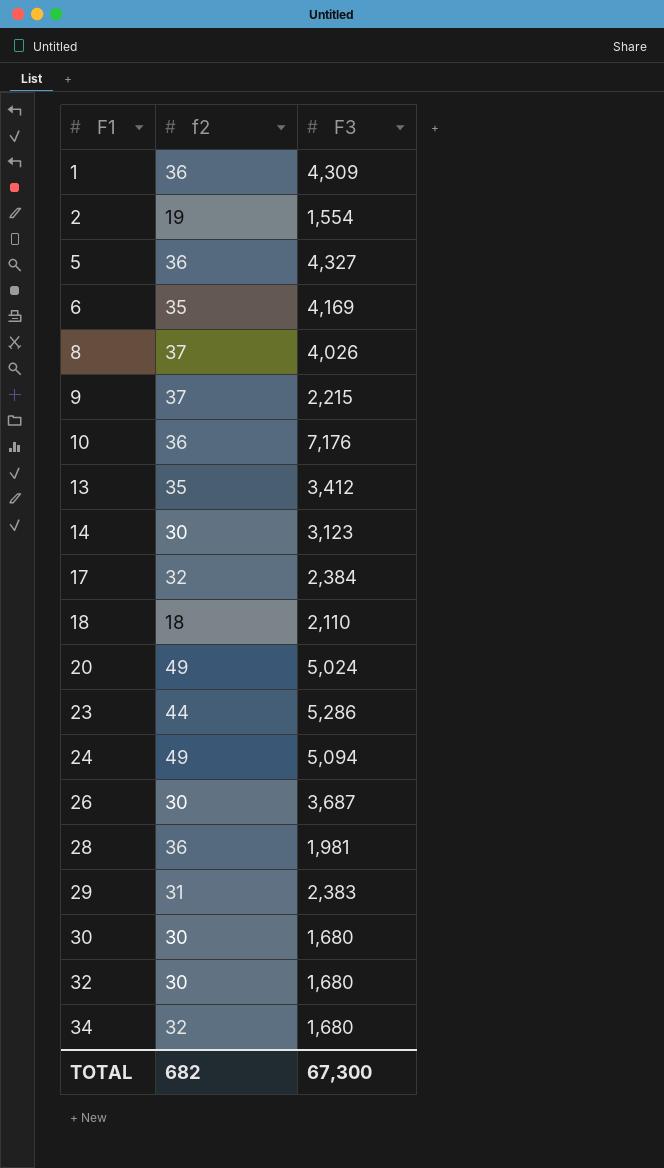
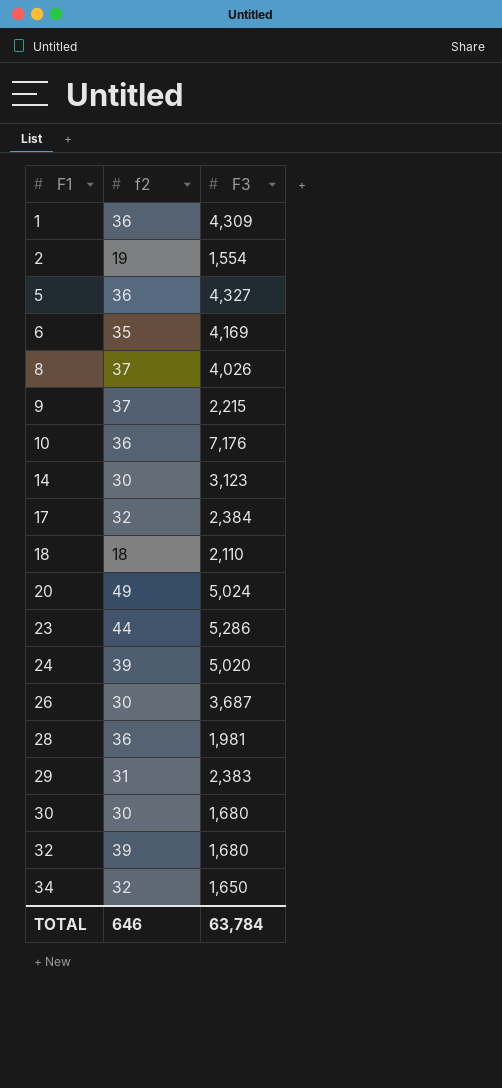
row 13: 35 | 3,412 -> none
24 | f2: 49 -> 39
24 | F3: 5,094 -> 5,020
32 | f2: 30 -> 39
34 | F3: 1,680 -> 1,650
TOTAL | f2: 682 -> 646
TOTAL | F3: 67,300 -> 63,784

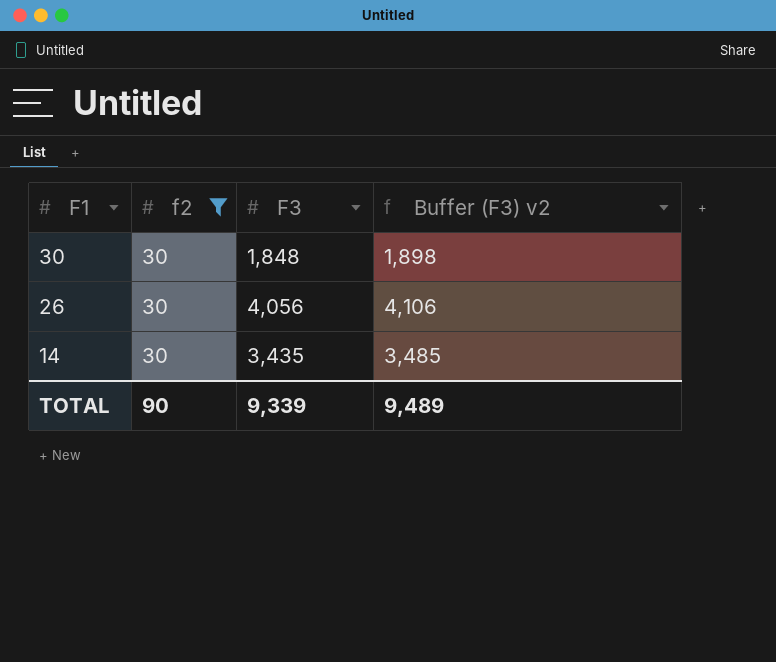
filter: none -> f2 = 30
row order: F1 ascending -> F1 descending
column Buffer (F3) v2 | formula: none -> [F3] + 50
30 | F3: 1,680 -> 1,848
26 | F3: 3,687 -> 4,056
14 | F3: 3,123 -> 3,435
TOTAL | f2: 646 -> 90
TOTAL | F3: 63,784 -> 9,339

